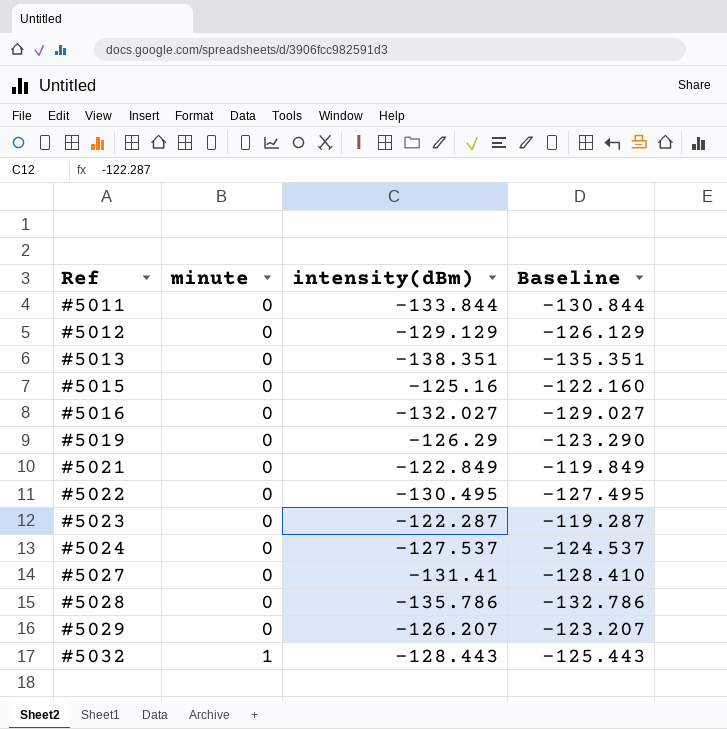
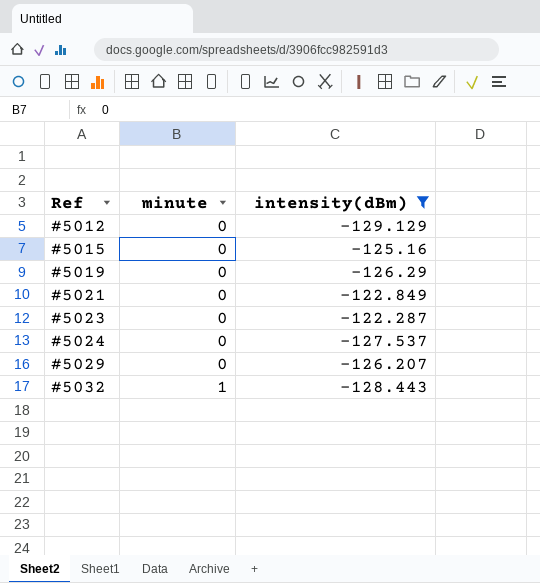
filter: none -> intensity(dBm) >= -129.129
column Baseline | formula: [intensity(dBm)] + 3 -> none

